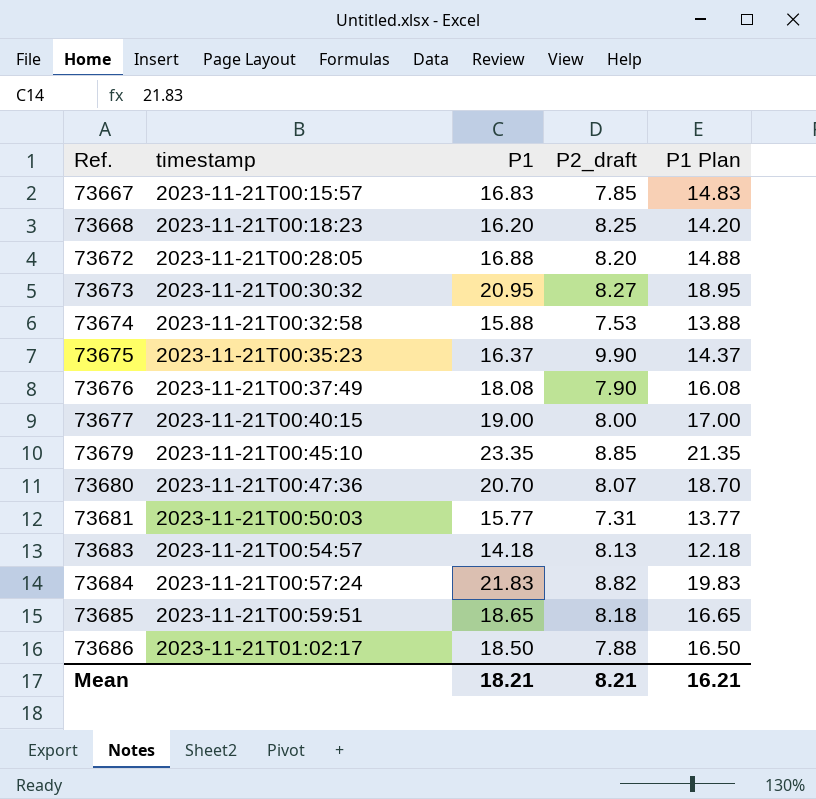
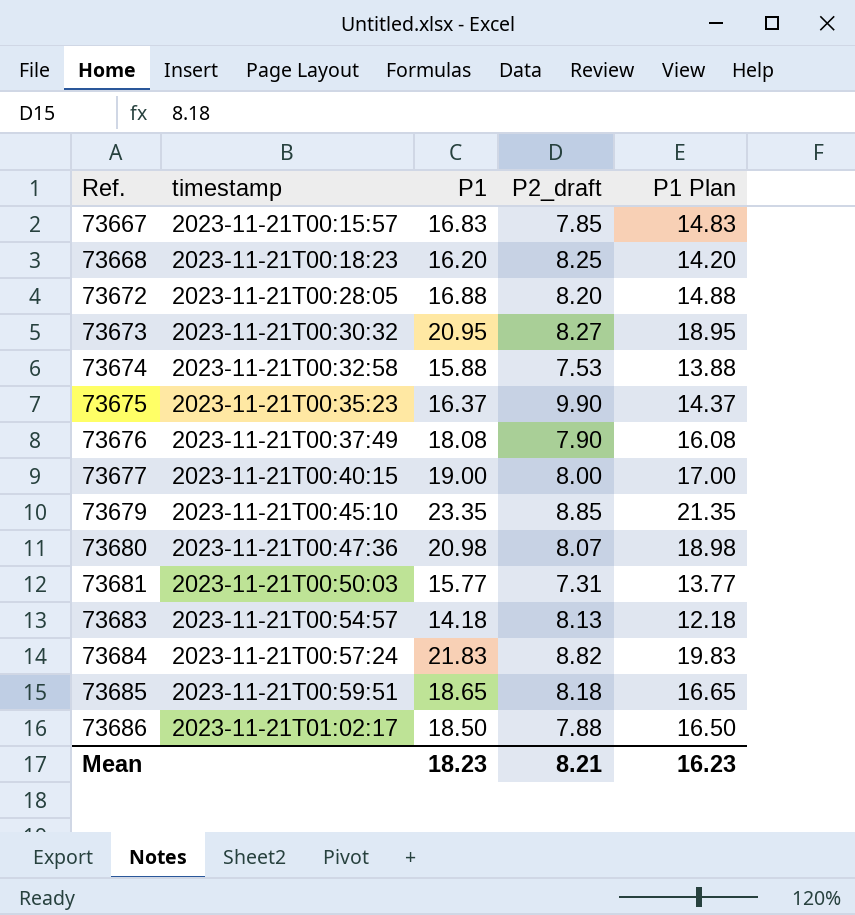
73680 | P1: 20.70 -> 20.98
73680 | P1 Plan: 18.70 -> 18.98
Mean | P1: 18.21 -> 18.23
Mean | P1 Plan: 16.21 -> 16.23

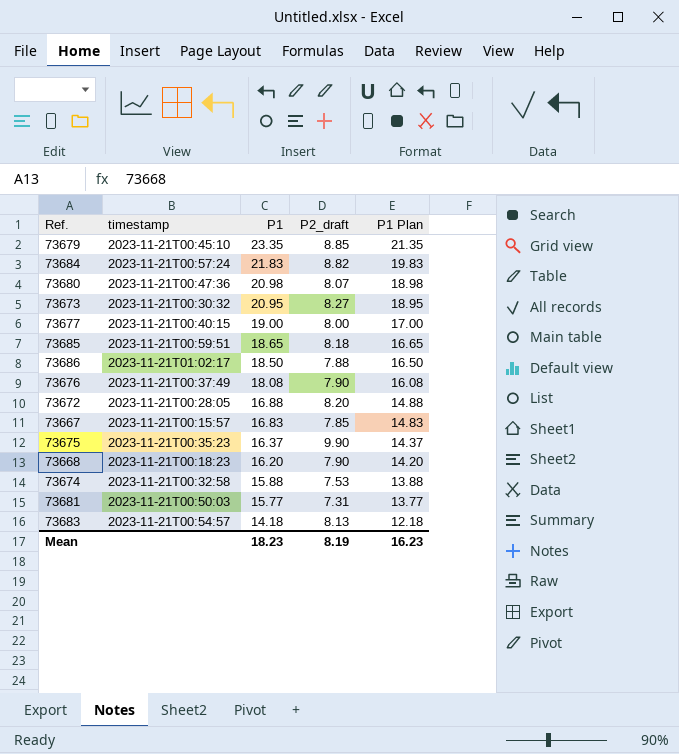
row order: Ref. ascending -> P1 descending
73668 | P2_draft: 8.25 -> 7.90
Mean | P2_draft: 8.21 -> 8.19

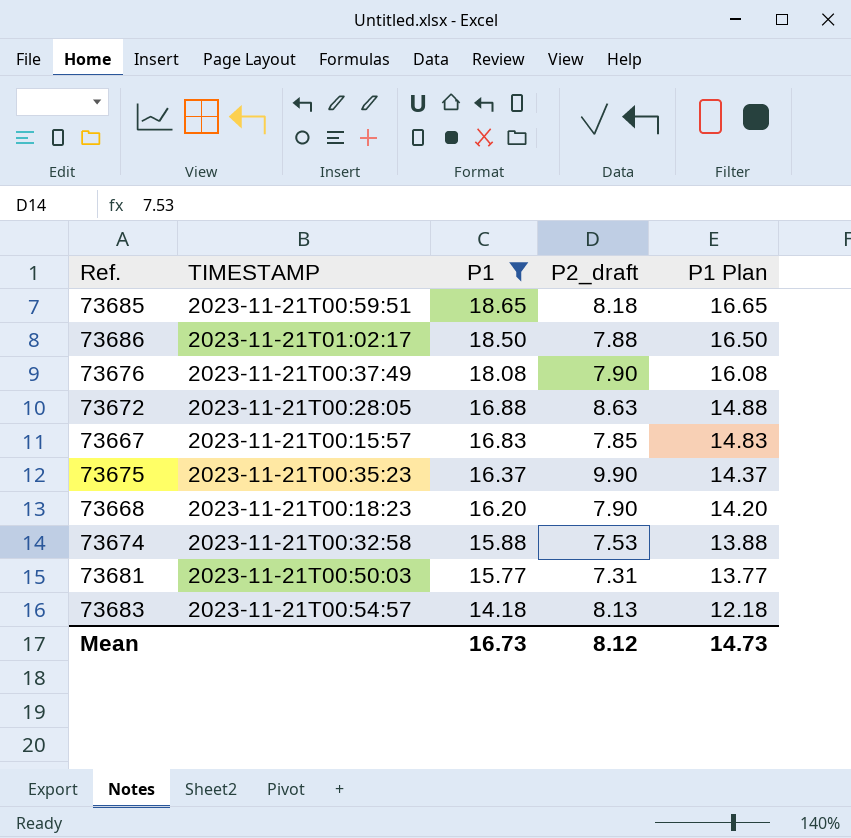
filter: none -> P1 <= 18.65
column name: timestamp -> TIMESTAMP
73672 | P2_draft: 8.20 -> 8.63
Mean | P1: 18.23 -> 16.73
Mean | P2_draft: 8.19 -> 8.12
Mean | P1 Plan: 16.23 -> 14.73

